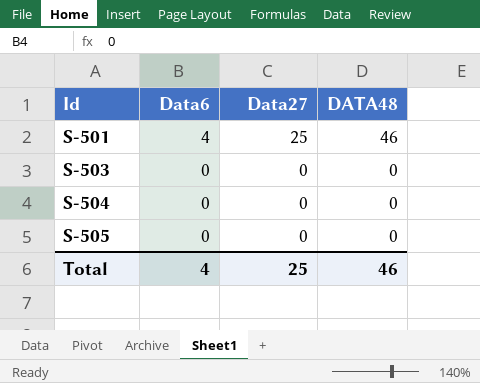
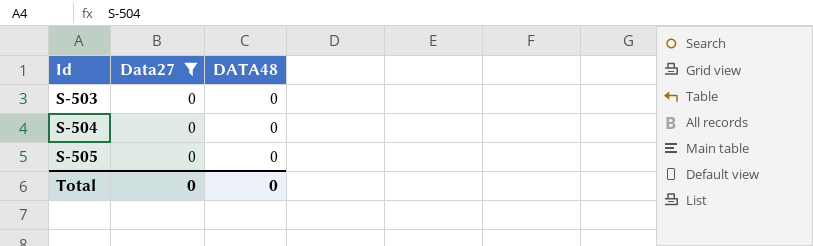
filter: none -> Data27 = 0
column Data6 | position: 2 -> none
Total | Data27: 25 -> 0
Total | DATA48: 46 -> 0

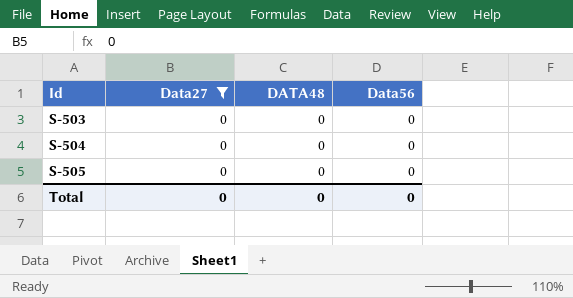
column Data56 | position: none -> 4

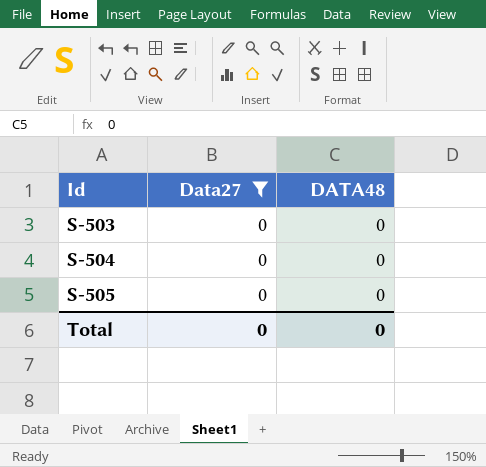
column Data56 | position: 4 -> none

